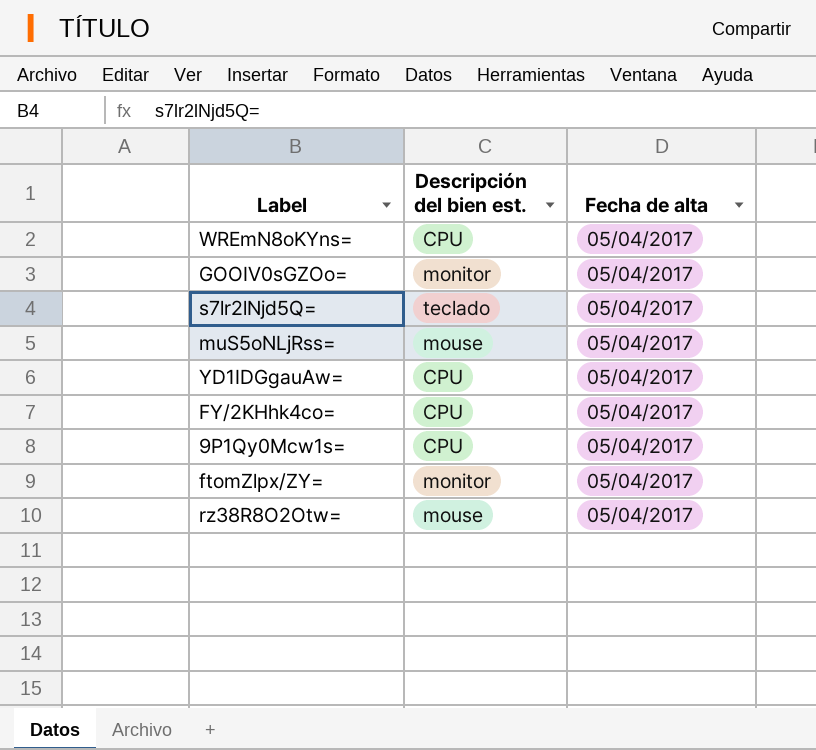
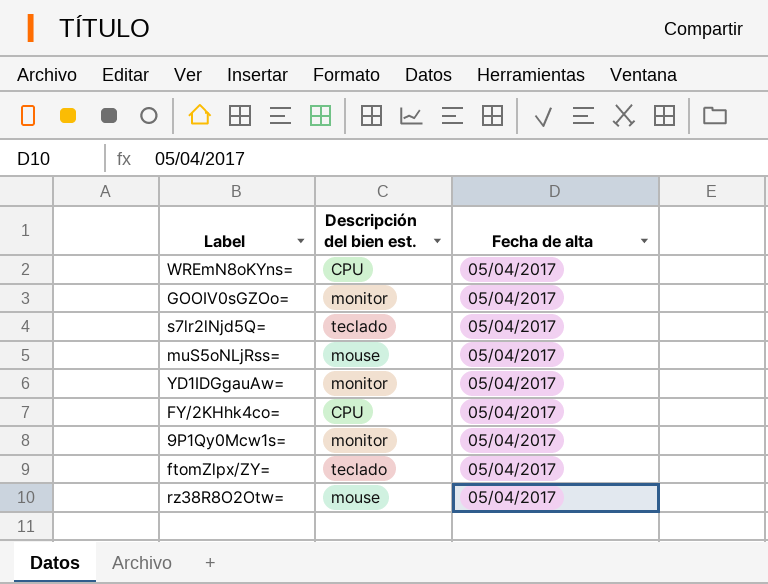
YD1IDGgauAw= | Descripción del bien est.: CPU -> monitor
9P1Qy0Mcw1s= | Descripción del bien est.: CPU -> monitor
ftomZlpx/ZY= | Descripción del bien est.: monitor -> teclado

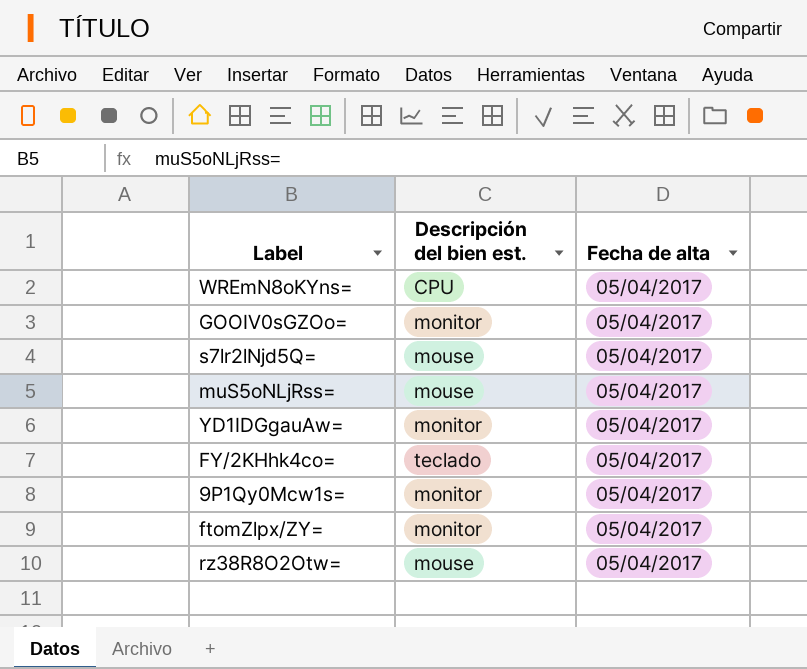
s7lr2lNjd5Q= | Descripción del bien est.: teclado -> mouse
FY/2KHhk4co= | Descripción del bien est.: CPU -> teclado
ftomZlpx/ZY= | Descripción del bien est.: teclado -> monitor

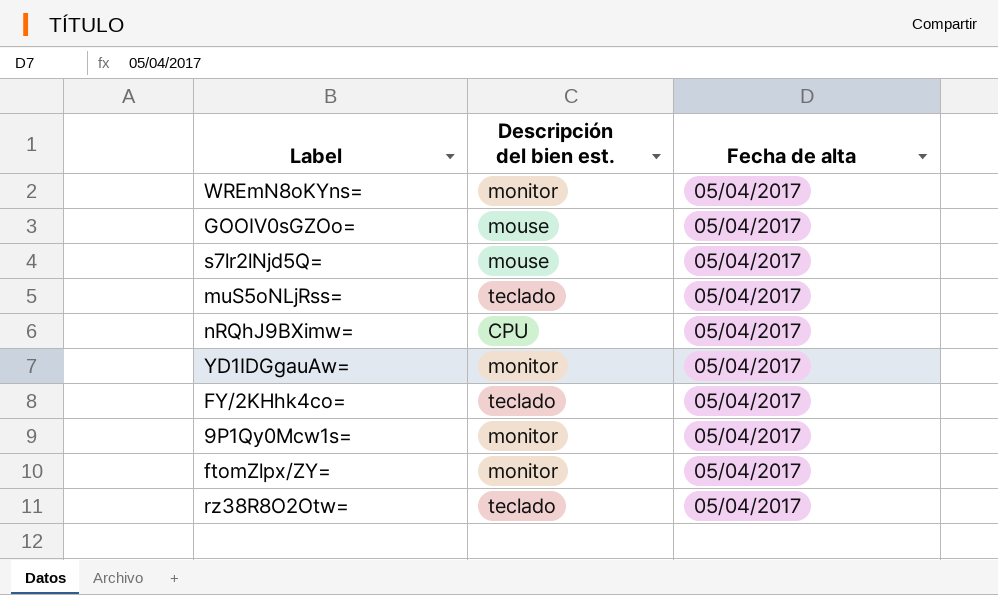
WREmN8oKYns= | Descripción del bien est.: CPU -> monitor
GOOIV0sGZOo= | Descripción del bien est.: monitor -> mouse
muS5oNLjRss= | Descripción del bien est.: mouse -> teclado
row nRQhJ9BXimw=: none -> CPU | 05/04/2017
rz38R8O2Otw= | Descripción del bien est.: mouse -> teclado

